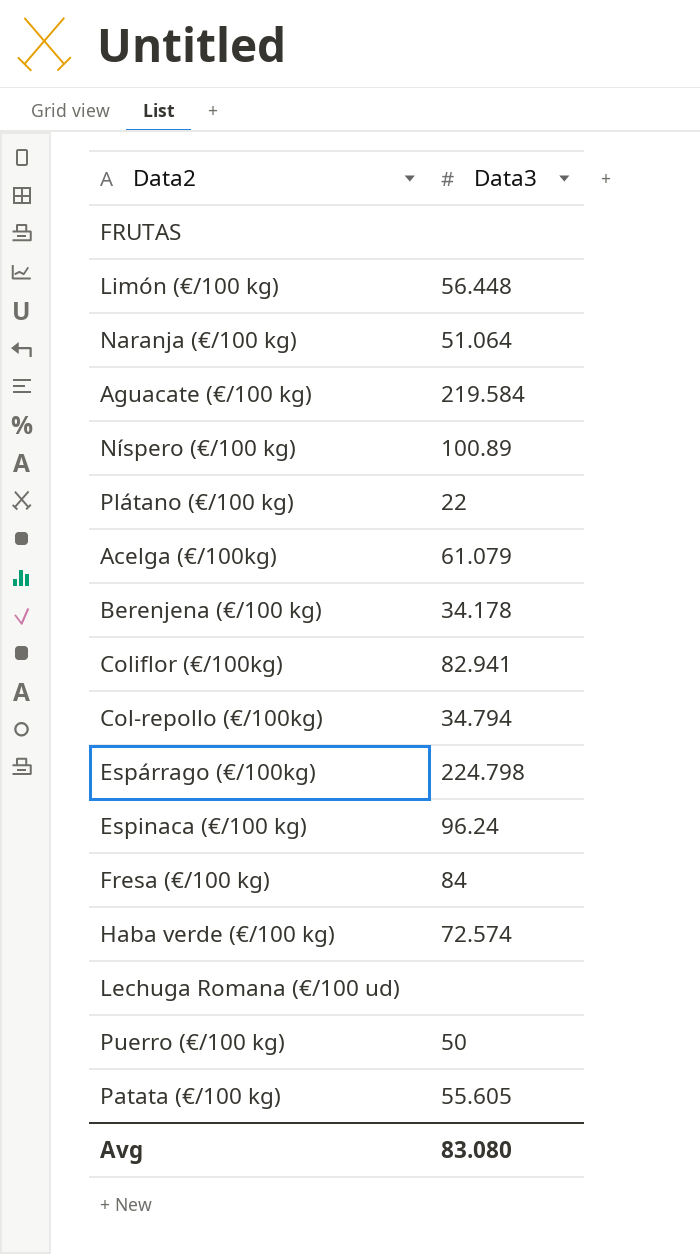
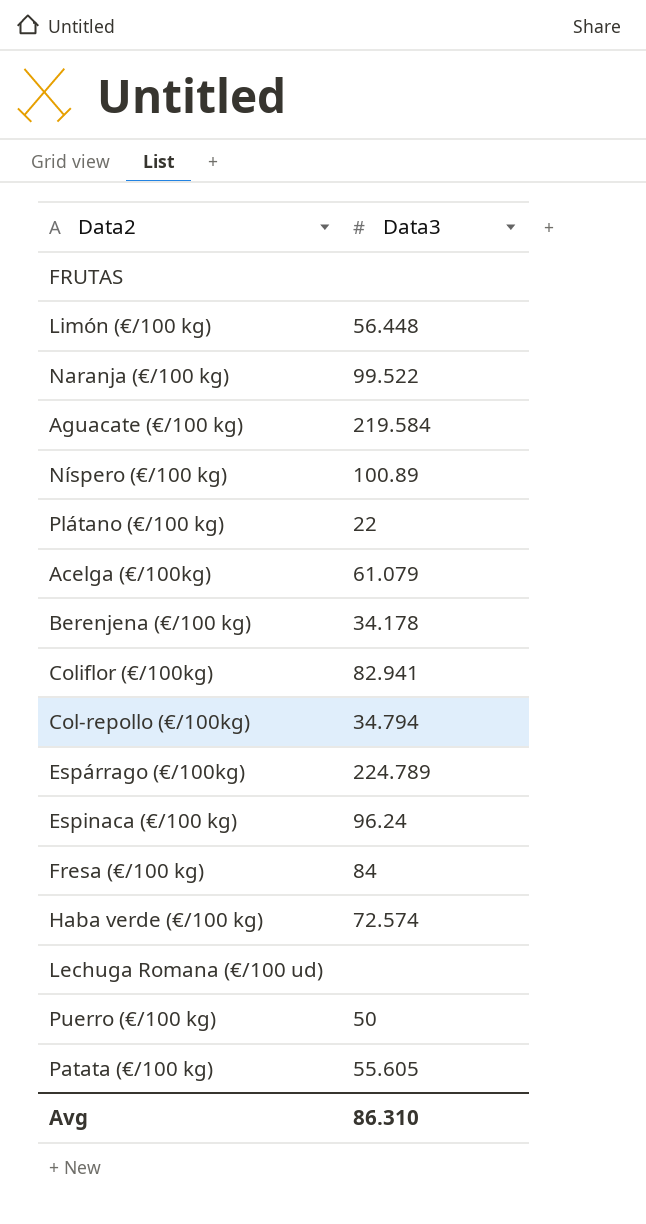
Naranja (€/100 kg) | Data3: 51.064 -> 99.522
Espárrago (€/100kg) | Data3: 224.798 -> 224.789
Avg | Data3: 83.080 -> 86.310

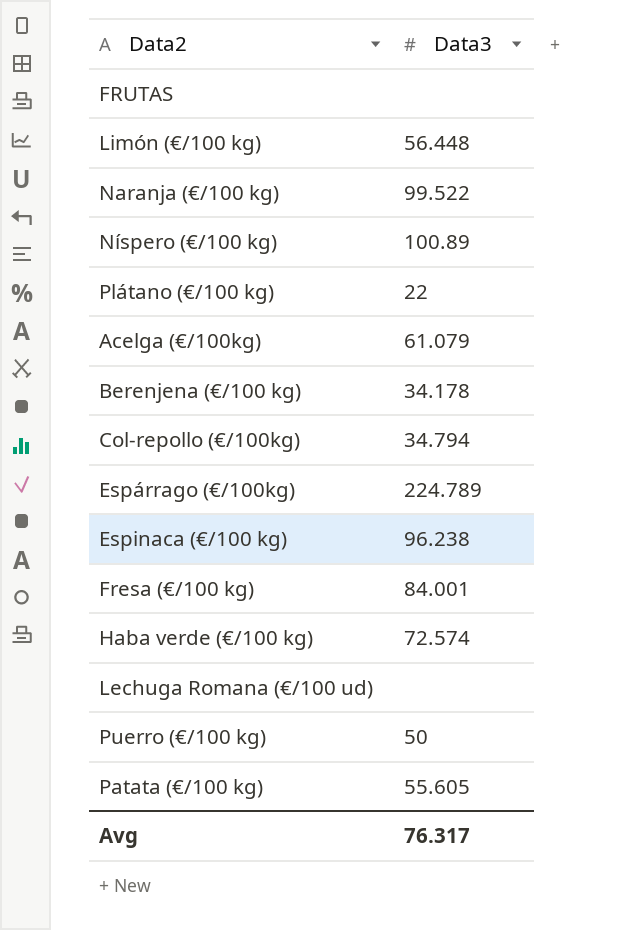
row Aguacate (€/100 kg): 219.584 -> none
row Coliflor (€/100kg): 82.941 -> none
Espinaca (€/100 kg) | Data3: 96.24 -> 96.238
Fresa (€/100 kg) | Data3: 84 -> 84.001
Avg | Data3: 86.310 -> 76.317

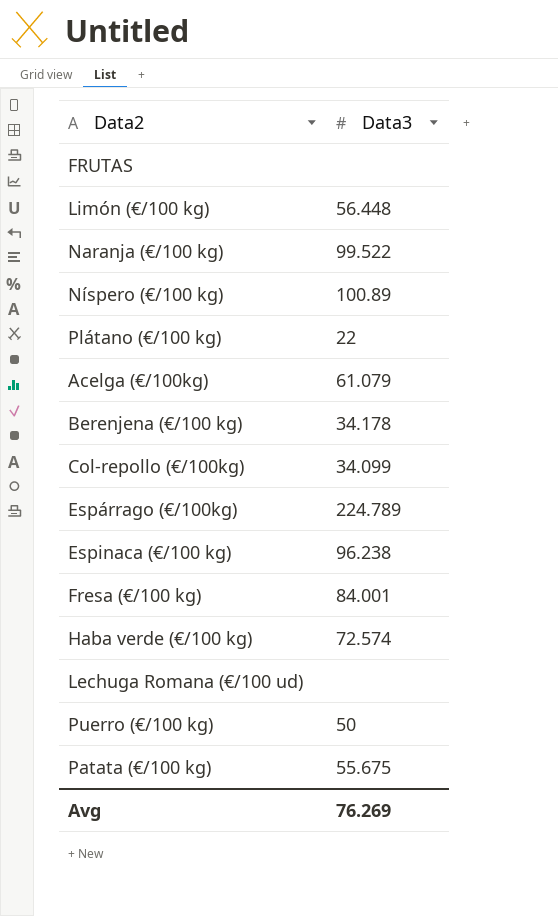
Col-repollo (€/100kg) | Data3: 34.794 -> 34.099
Patata (€/100 kg) | Data3: 55.605 -> 55.675
Avg | Data3: 76.317 -> 76.269

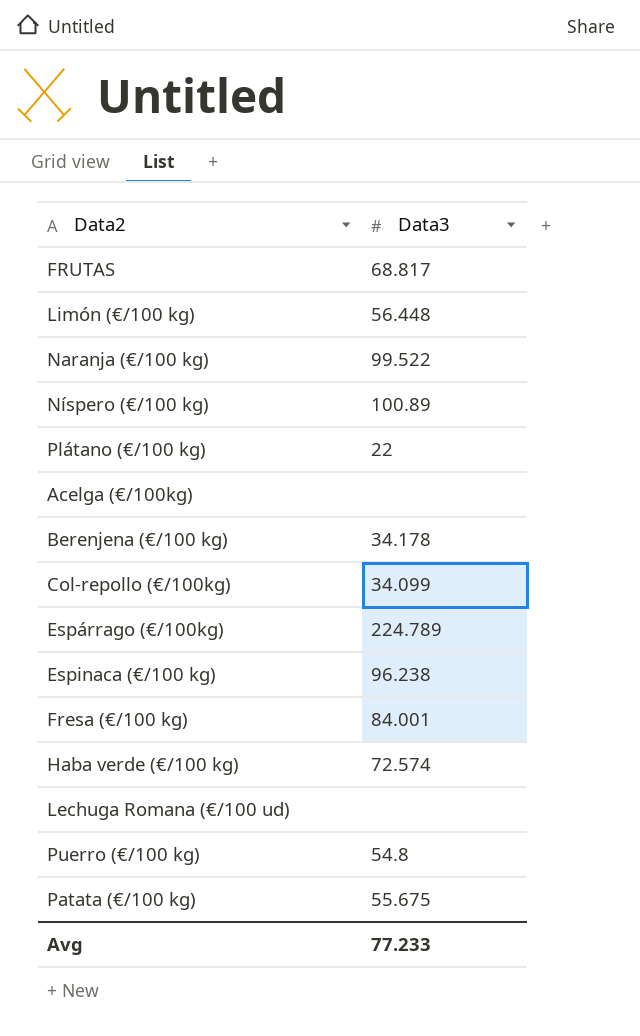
FRUTAS | Data3: none -> 68.817
Acelga (€/100kg) | Data3: 61.079 -> none
Puerro (€/100 kg) | Data3: 50 -> 54.8
Avg | Data3: 76.269 -> 77.233

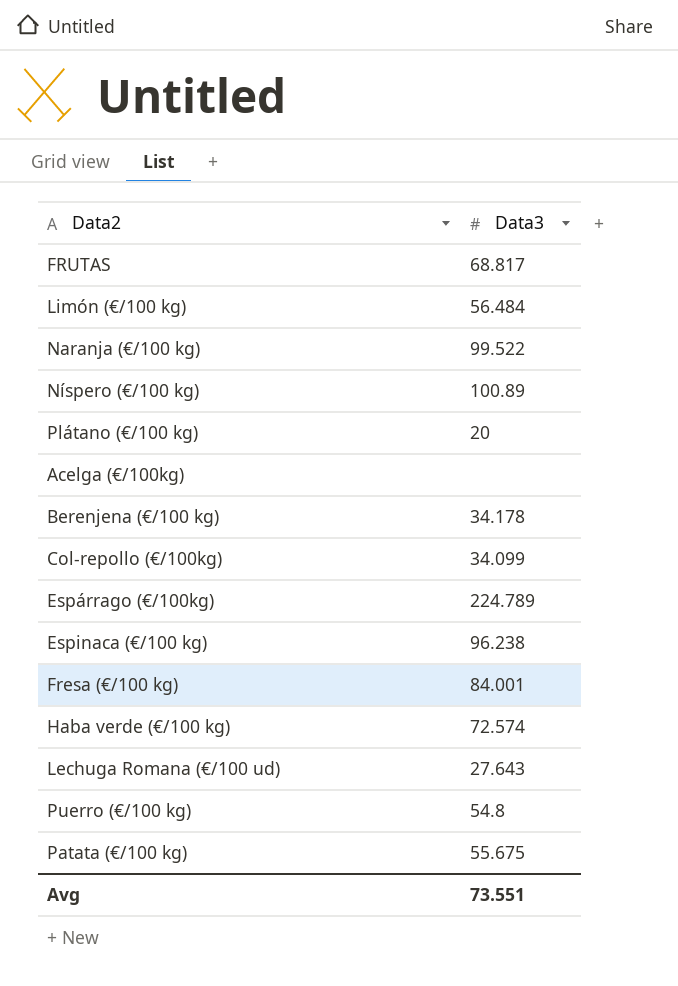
Limón (€/100 kg) | Data3: 56.448 -> 56.484
Plátano (€/100 kg) | Data3: 22 -> 20
Lechuga Romana (€/100 ud) | Data3: none -> 27.643
Avg | Data3: 77.233 -> 73.551

